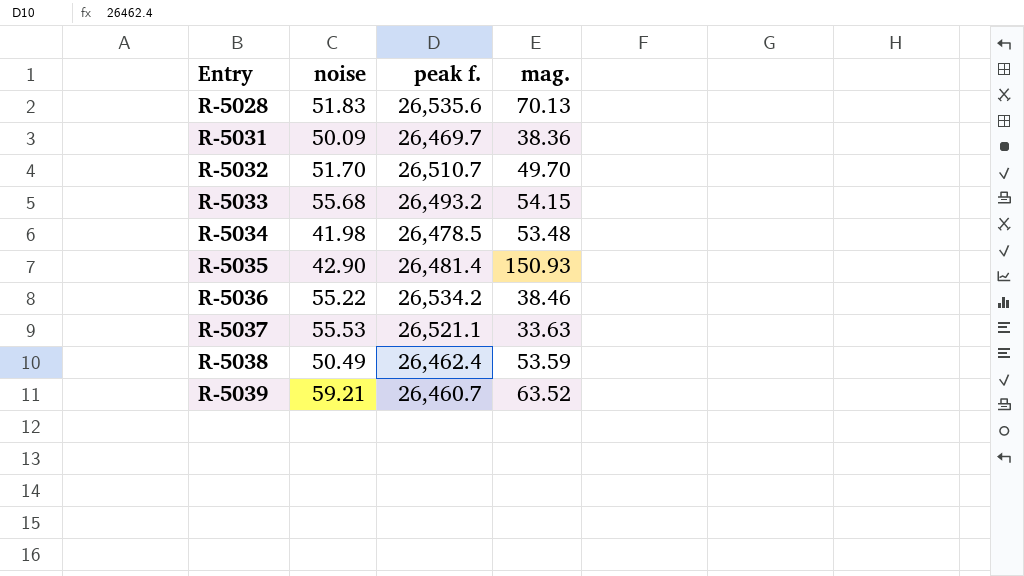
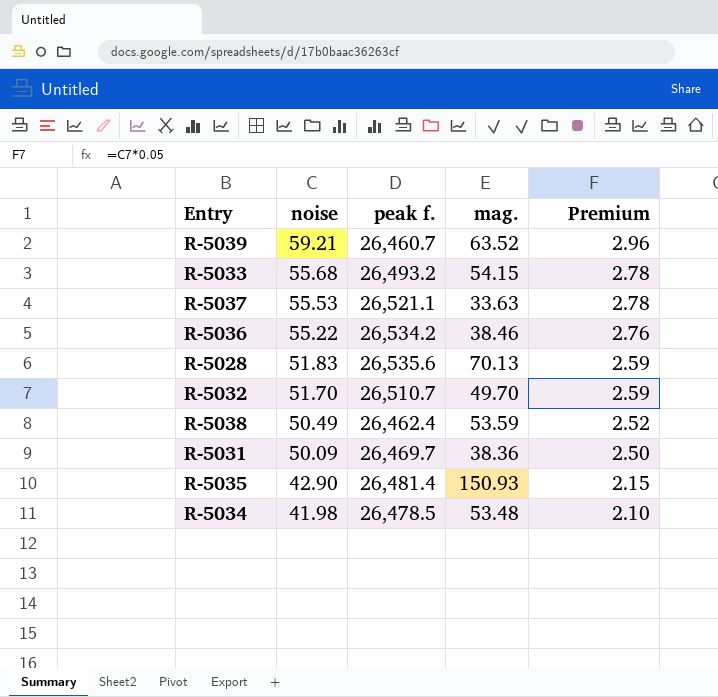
row order: Entry ascending -> noise descending
column Premium | formula: none -> [noise] * 0.05

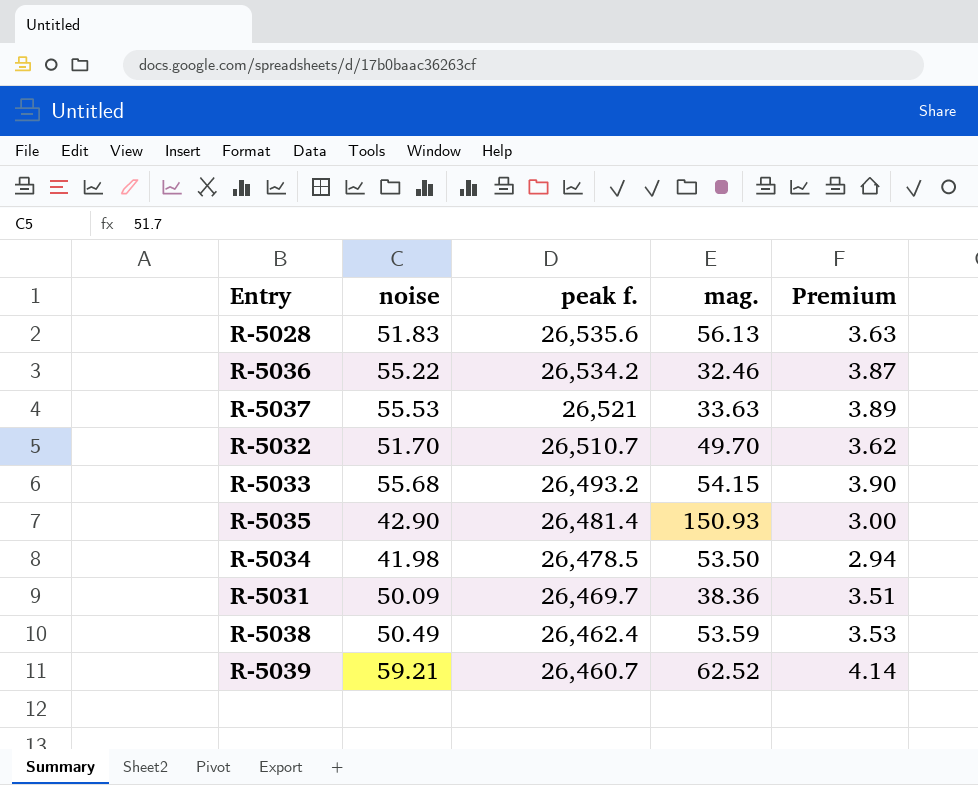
row order: noise descending -> peak f. descending
column Premium | formula: [noise] * 0.05 -> [noise] * 0.07
R-5028 | mag.: 70.13 -> 56.13
R-5036 | mag.: 38.46 -> 32.46
R-5037 | peak f.: 26,521.1 -> 26,521
R-5034 | mag.: 53.48 -> 53.50
R-5039 | mag.: 63.52 -> 62.52

